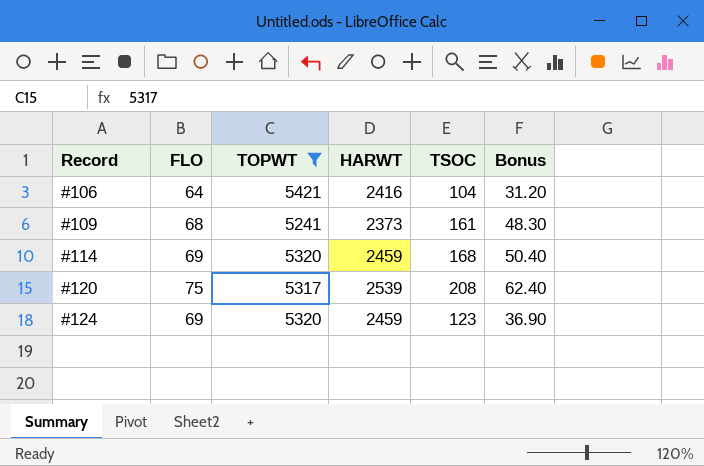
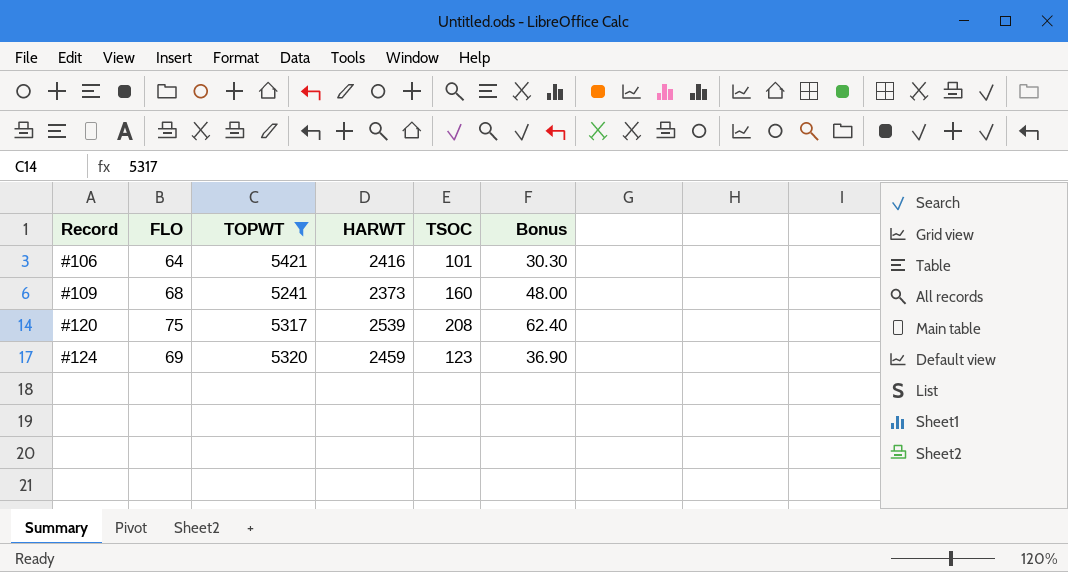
row #114: 69 | 5320 | 2459 | 168 | 50.40 -> none
#106 | TSOC: 104 -> 101
#106 | Bonus: 31.20 -> 30.30
#109 | TSOC: 161 -> 160
#109 | Bonus: 48.30 -> 48.00

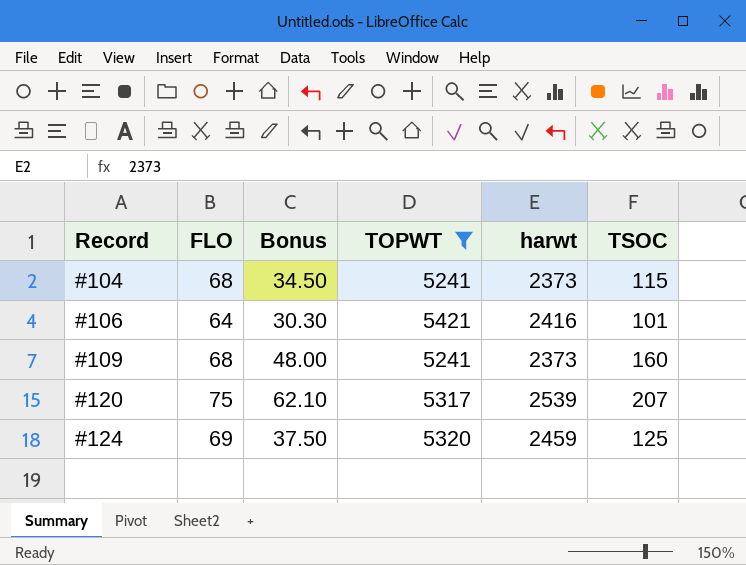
column Bonus | position: 6 -> 3
column name: HARWT -> harwt
row #104: none -> 68 | 34.50 | 5241 | 2373 | 115
#120 | Bonus: 62.40 -> 62.10
#120 | TSOC: 208 -> 207
#124 | Bonus: 36.90 -> 37.50
#124 | TSOC: 123 -> 125

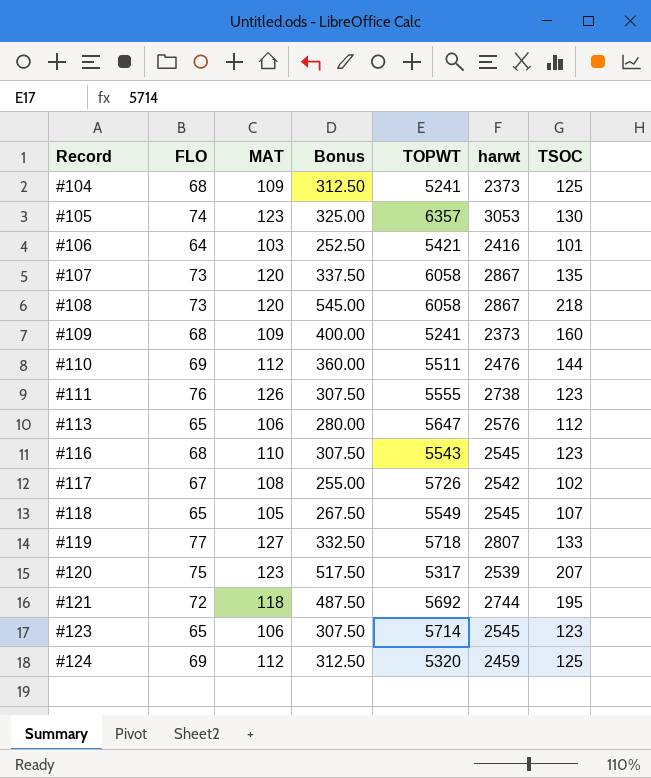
filter: TOPWT <= 5421 -> none
column MAT | position: none -> 3
column Bonus | formula: [TSOC] * 0.3 -> [TSOC] * 2.5
#104 | TSOC: 115 -> 125

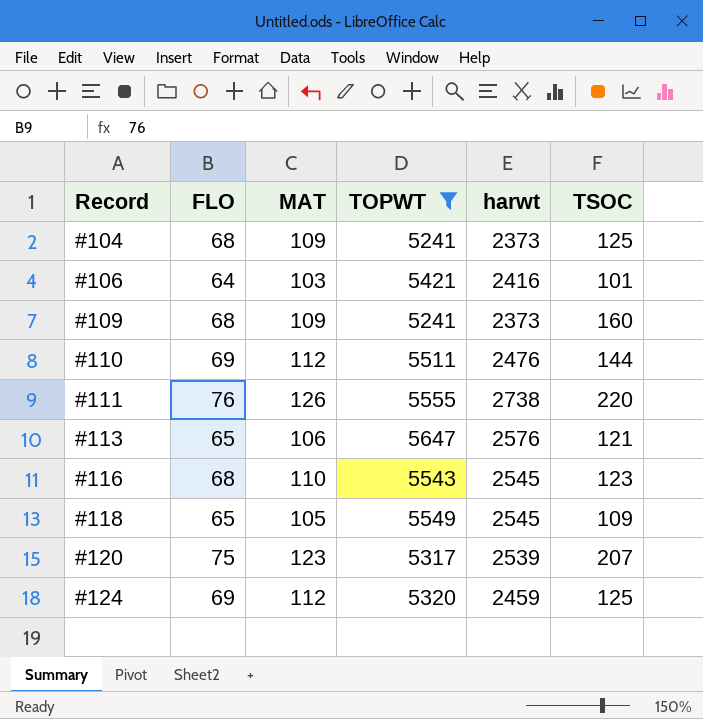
filter: none -> TOPWT <= 5647
column Bonus | formula: [TSOC] * 2.5 -> none
#111 | TSOC: 123 -> 220
#113 | TSOC: 112 -> 121
#118 | TSOC: 107 -> 109

